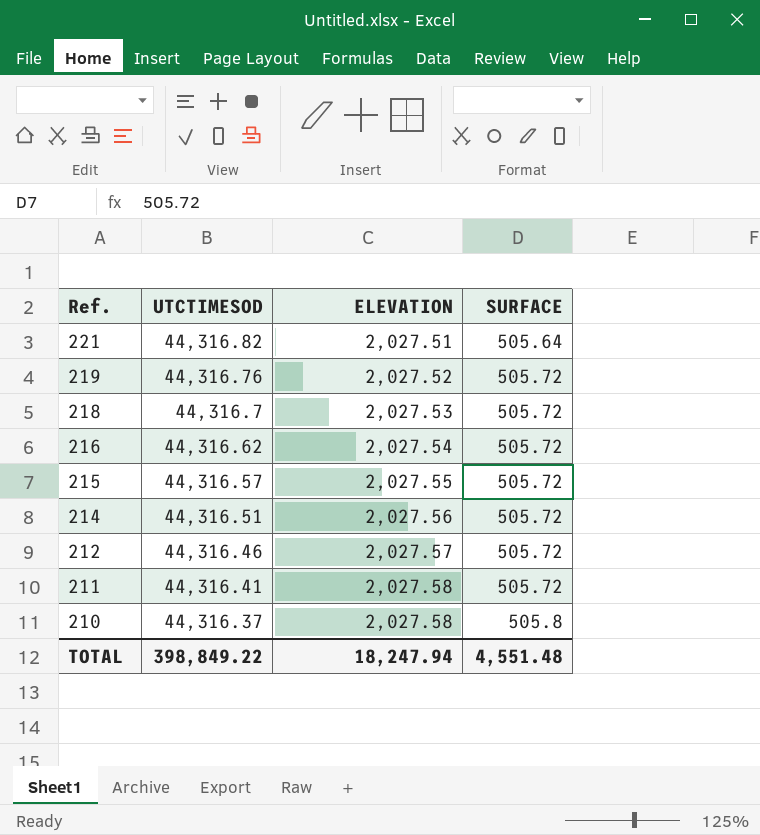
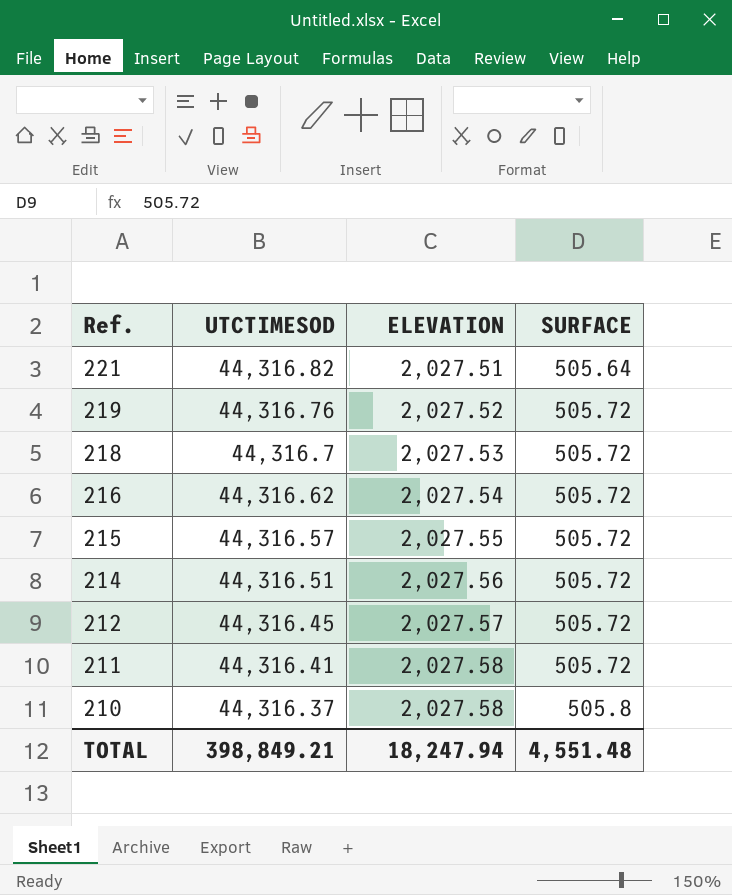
212 | UTCTIMESOD: 44,316.46 -> 44,316.45
TOTAL | UTCTIMESOD: 398,849.22 -> 398,849.21

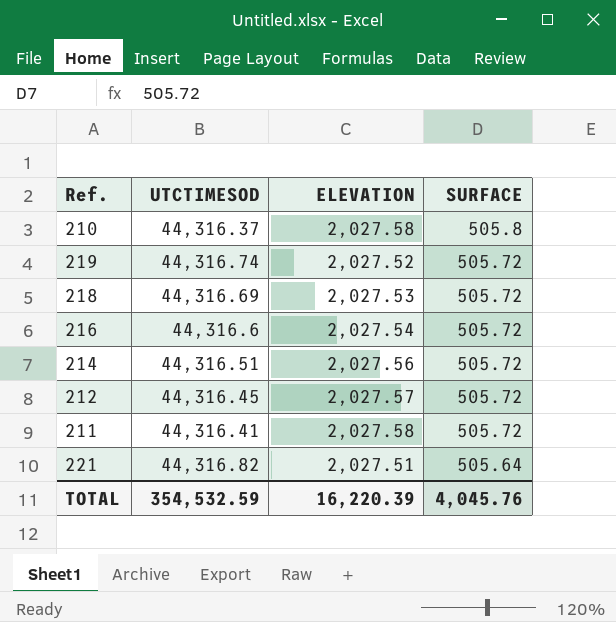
row order: Ref. descending -> SURFACE descending
row 215: 44,316.57 | 2,027.55 | 505.72 -> none
219 | UTCTIMESOD: 44,316.76 -> 44,316.74
218 | UTCTIMESOD: 44,316.7 -> 44,316.69
216 | UTCTIMESOD: 44,316.62 -> 44,316.6
TOTAL | UTCTIMESOD: 398,849.21 -> 354,532.59
TOTAL | ELEVATION: 18,247.94 -> 16,220.39
TOTAL | SURFACE: 4,551.48 -> 4,045.76

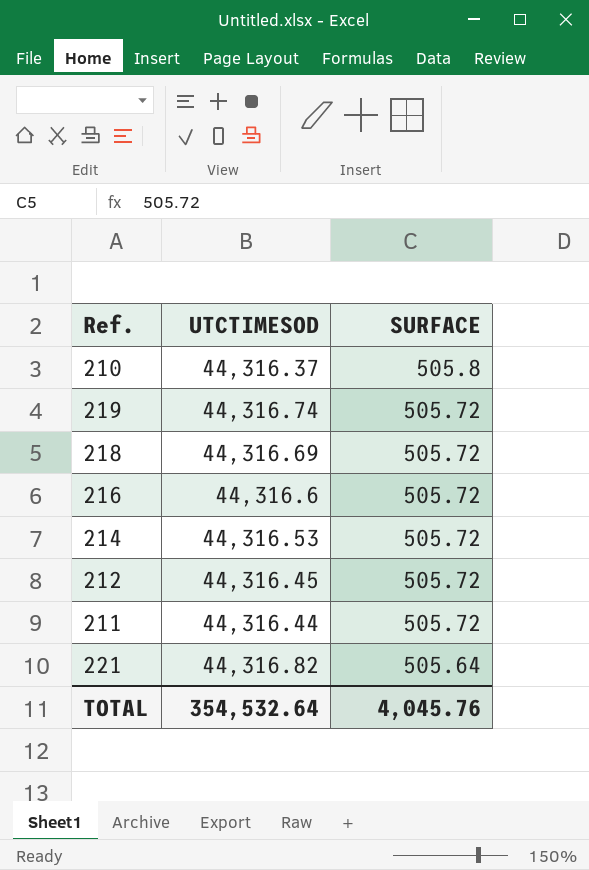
column ELEVATION | position: 3 -> none
214 | UTCTIMESOD: 44,316.51 -> 44,316.53
211 | UTCTIMESOD: 44,316.41 -> 44,316.44
TOTAL | UTCTIMESOD: 354,532.59 -> 354,532.64

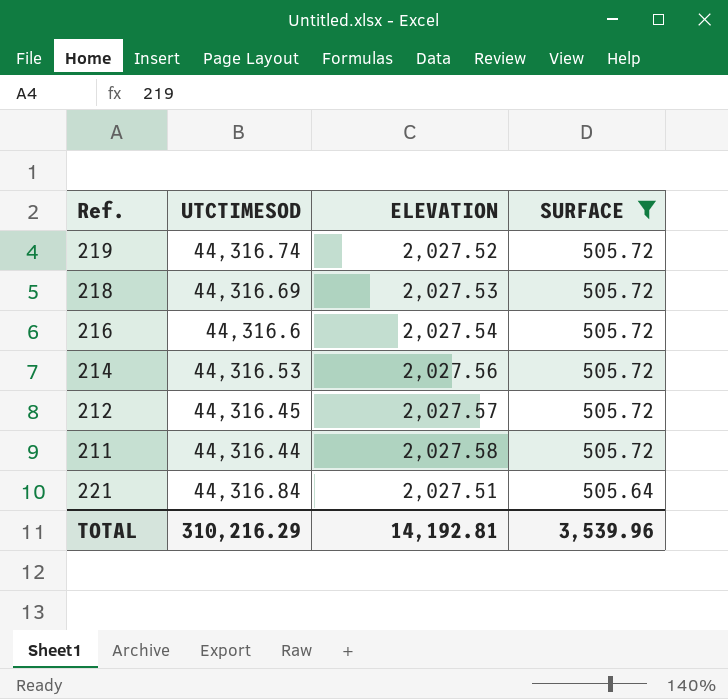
filter: none -> SURFACE != 505.8
column ELEVATION | position: none -> 3
221 | UTCTIMESOD: 44,316.82 -> 44,316.84
TOTAL | UTCTIMESOD: 354,532.64 -> 310,216.29
TOTAL | SURFACE: 4,045.76 -> 3,539.96

